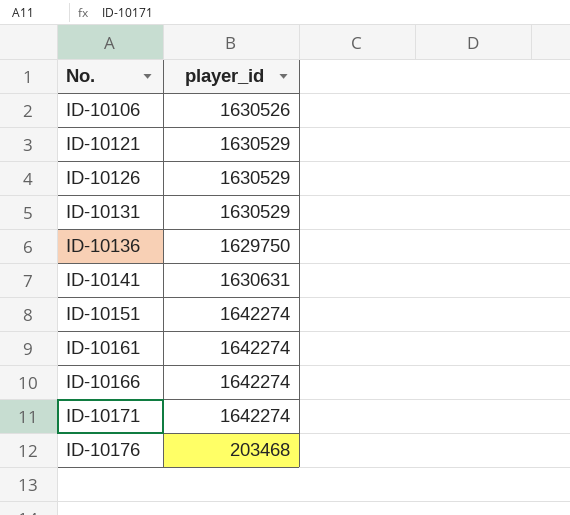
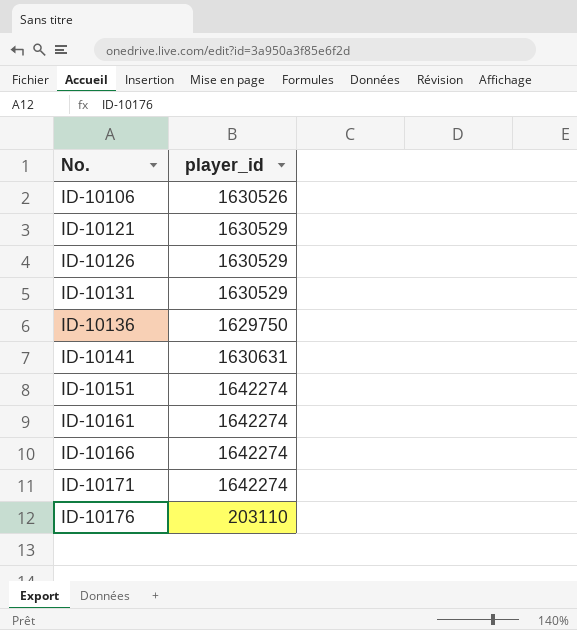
ID-10176 | player_id: 203468 -> 203110

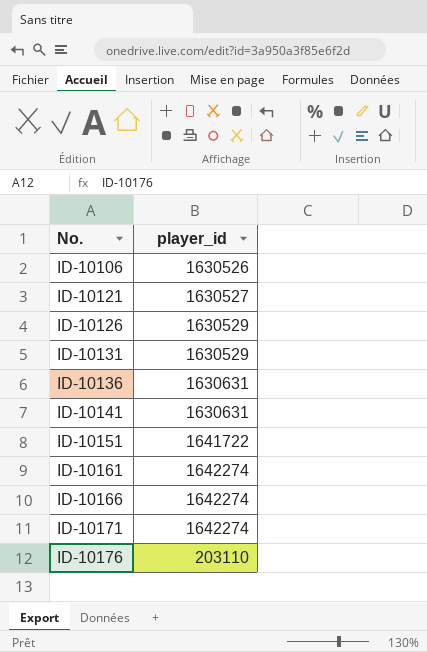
ID-10121 | player_id: 1630529 -> 1630527
ID-10136 | player_id: 1629750 -> 1630631
ID-10151 | player_id: 1642274 -> 1641722

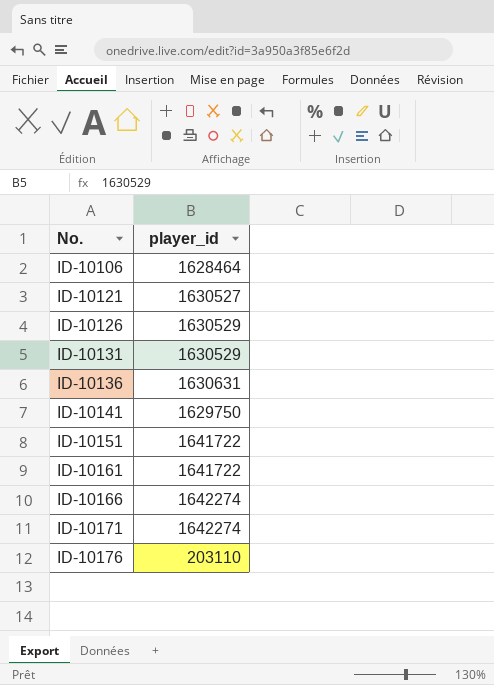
ID-10106 | player_id: 1630526 -> 1628464
ID-10141 | player_id: 1630631 -> 1629750
ID-10161 | player_id: 1642274 -> 1641722

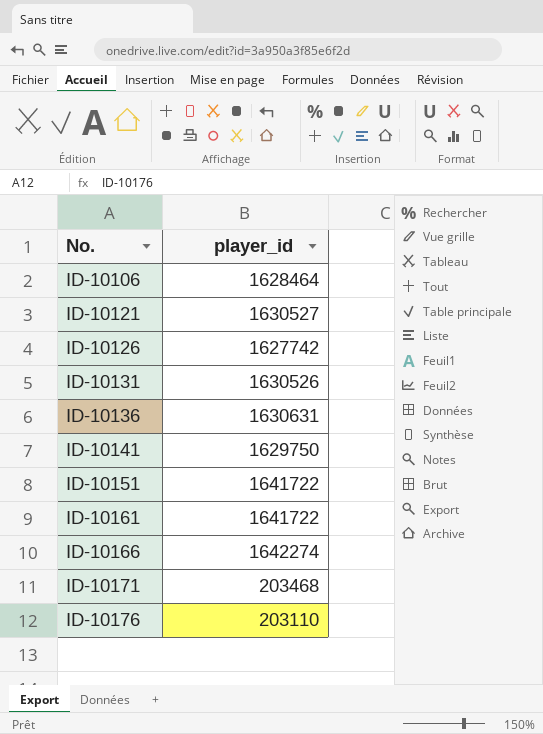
ID-10126 | player_id: 1630529 -> 1627742
ID-10131 | player_id: 1630529 -> 1630526
ID-10171 | player_id: 1642274 -> 203468

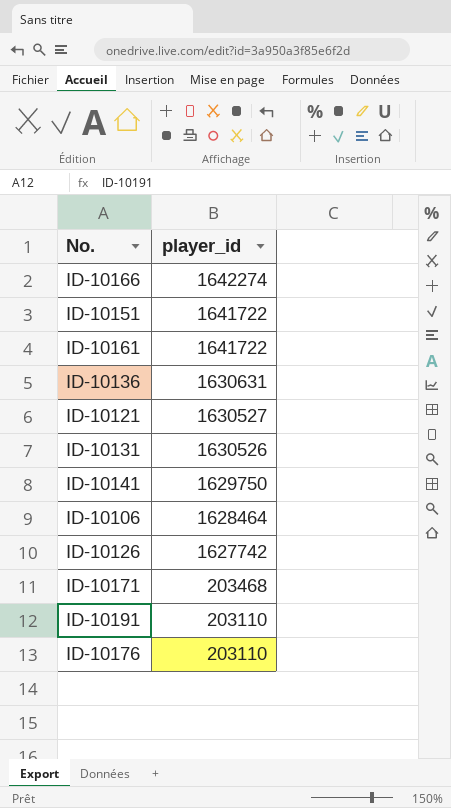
row order: No. ascending -> player_id descending
row ID-10191: none -> 203110

